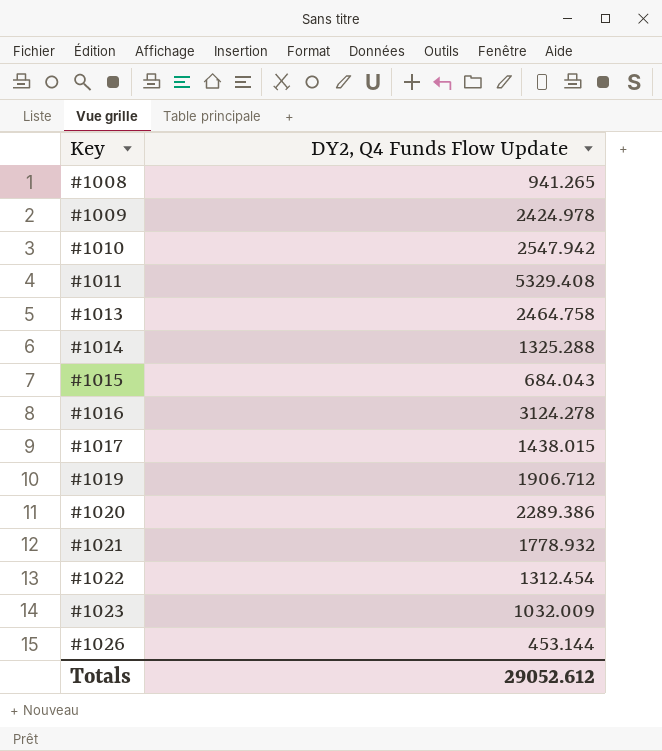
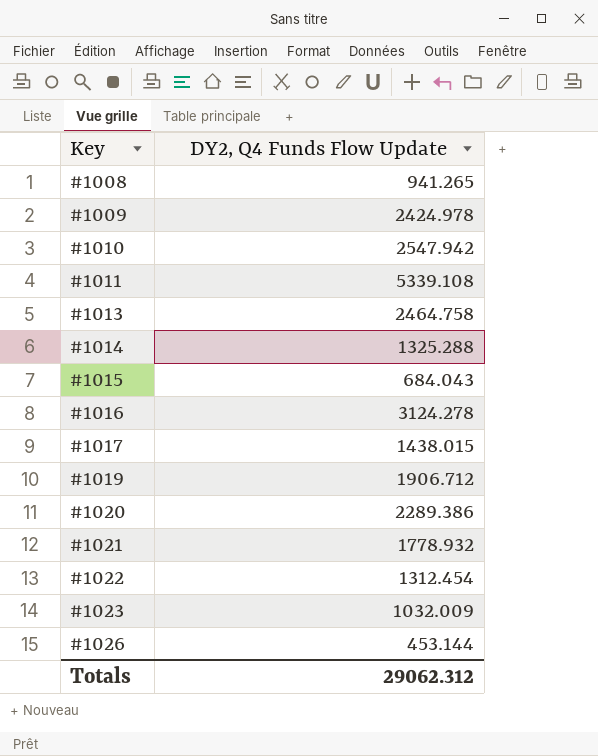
#1011 | DY2, Q4 Funds Flow Update: 5329.408 -> 5339.108
Totals | DY2, Q4 Funds Flow Update: 29052.612 -> 29062.312

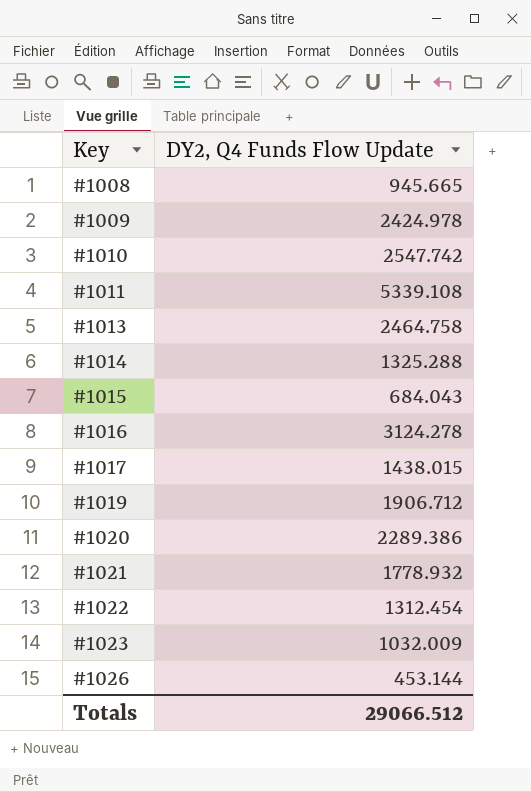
#1008 | DY2, Q4 Funds Flow Update: 941.265 -> 945.665
#1010 | DY2, Q4 Funds Flow Update: 2547.942 -> 2547.742
Totals | DY2, Q4 Funds Flow Update: 29062.312 -> 29066.512

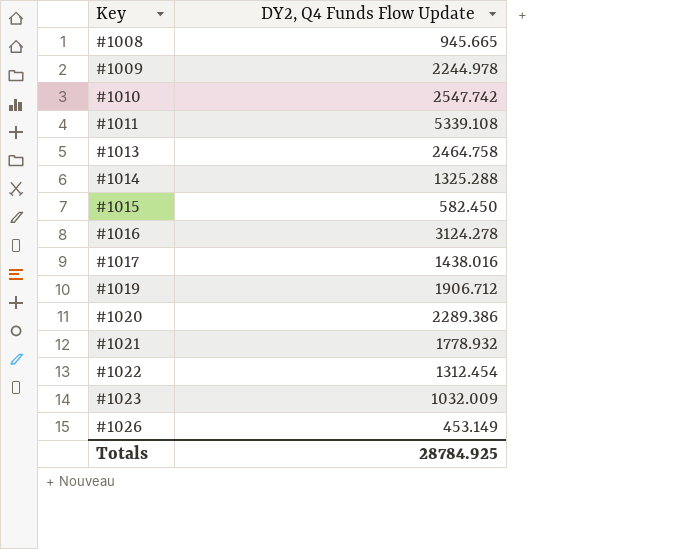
#1009 | DY2, Q4 Funds Flow Update: 2424.978 -> 2244.978
#1015 | DY2, Q4 Funds Flow Update: 684.043 -> 582.450
#1017 | DY2, Q4 Funds Flow Update: 1438.015 -> 1438.016
#1026 | DY2, Q4 Funds Flow Update: 453.144 -> 453.149
Totals | DY2, Q4 Funds Flow Update: 29066.512 -> 28784.925

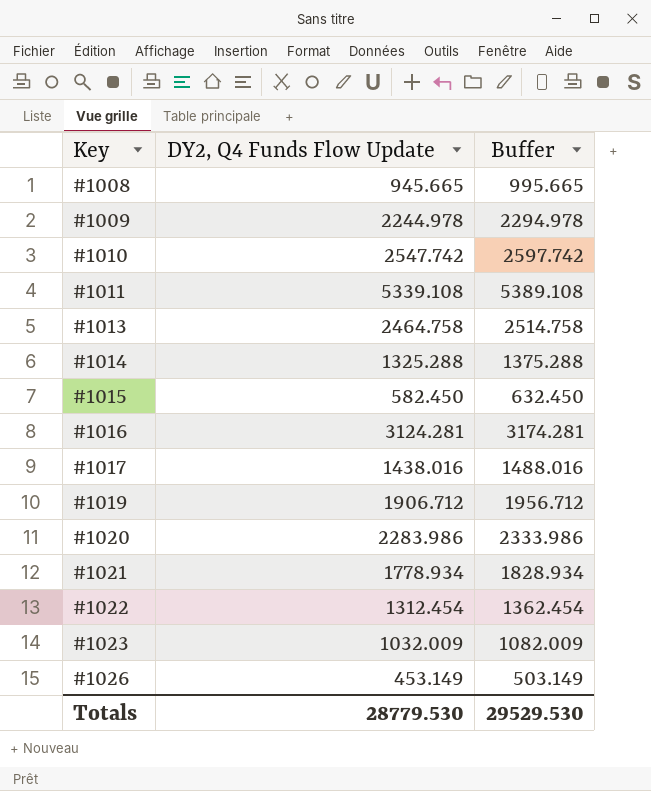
column Buffer | formula: none -> [DY2, Q4 Funds Flow Update] + 50
#1016 | DY2, Q4 Funds Flow Update: 3124.278 -> 3124.281
#1020 | DY2, Q4 Funds Flow Update: 2289.386 -> 2283.986
#1021 | DY2, Q4 Funds Flow Update: 1778.932 -> 1778.934
Totals | DY2, Q4 Funds Flow Update: 28784.925 -> 28779.530

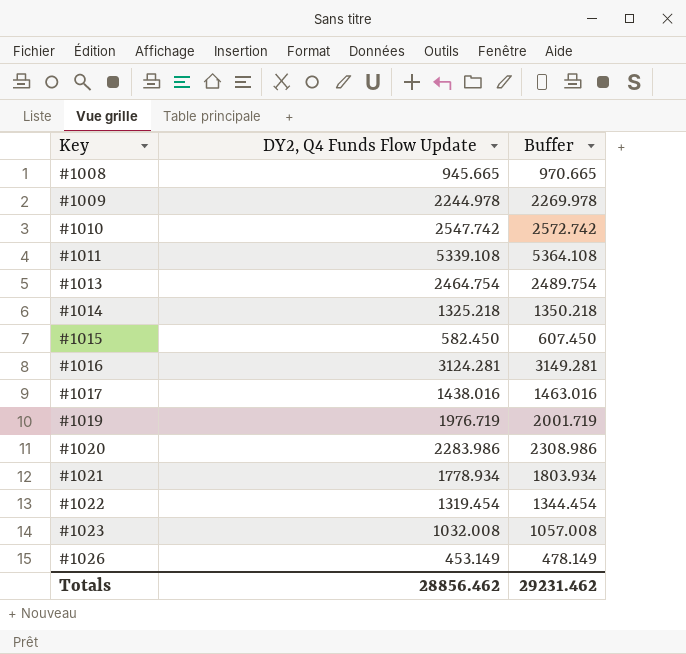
column Buffer | formula: [DY2, Q4 Funds Flow Update] + 50 -> [DY2, Q4 Funds Flow Update] + 25
#1013 | DY2, Q4 Funds Flow Update: 2464.758 -> 2464.754
#1014 | DY2, Q4 Funds Flow Update: 1325.288 -> 1325.218
#1019 | DY2, Q4 Funds Flow Update: 1906.712 -> 1976.719
#1022 | DY2, Q4 Funds Flow Update: 1312.454 -> 1319.454
#1023 | DY2, Q4 Funds Flow Update: 1032.009 -> 1032.008
Totals | DY2, Q4 Funds Flow Update: 28779.530 -> 28856.462
Totals | Buffer: 29529.530 -> 29231.462

